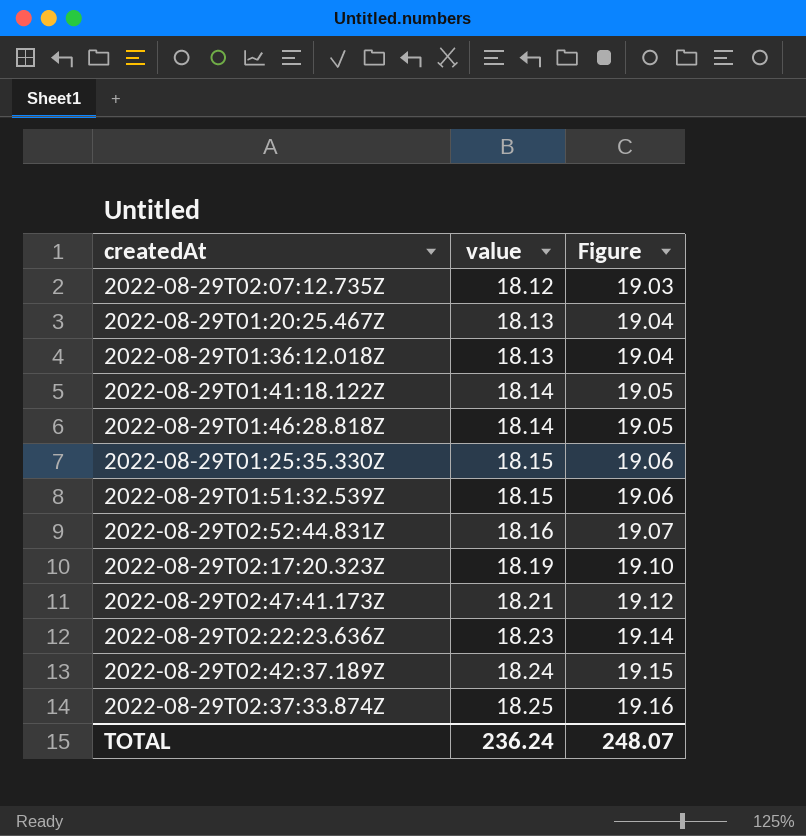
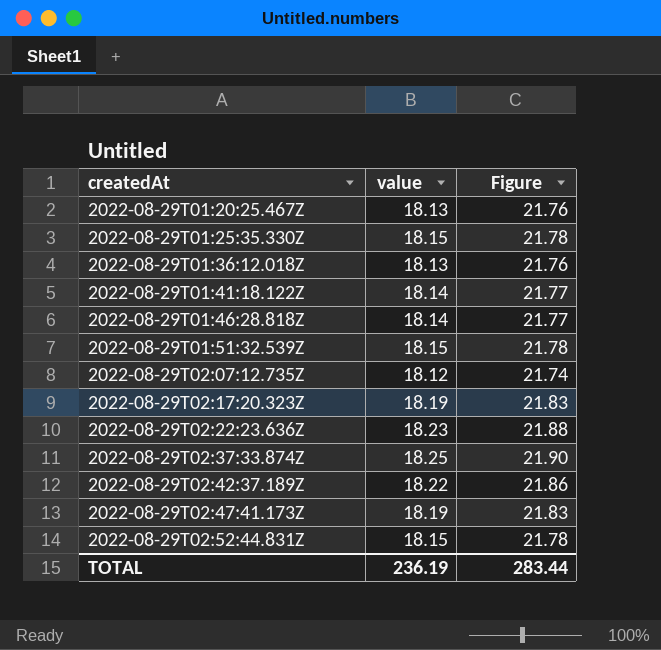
row order: value ascending -> createdAt ascending
column Figure | formula: [value] * 1.05 -> [value] * 1.2
2022-08-29T02:42:37.189Z | value: 18.24 -> 18.22
2022-08-29T02:47:41.173Z | value: 18.21 -> 18.19
2022-08-29T02:52:44.831Z | value: 18.16 -> 18.15
TOTAL | value: 236.24 -> 236.19
TOTAL | Figure: 248.07 -> 283.44

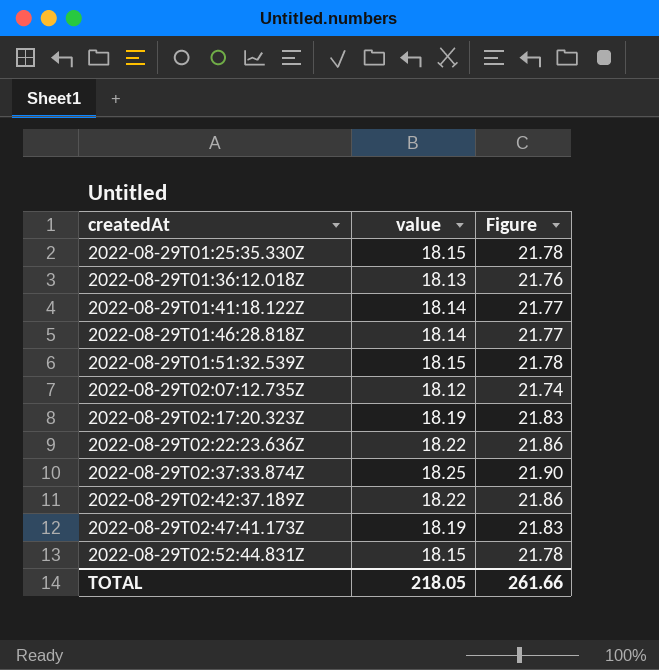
row 2022-08-29T01:20:25.467Z: 18.13 | 21.76 -> none
2022-08-29T02:22:23.636Z | value: 18.23 -> 18.22
2022-08-29T02:22:23.636Z | Figure: 21.88 -> 21.86
TOTAL | value: 236.19 -> 218.05
TOTAL | Figure: 283.44 -> 261.66

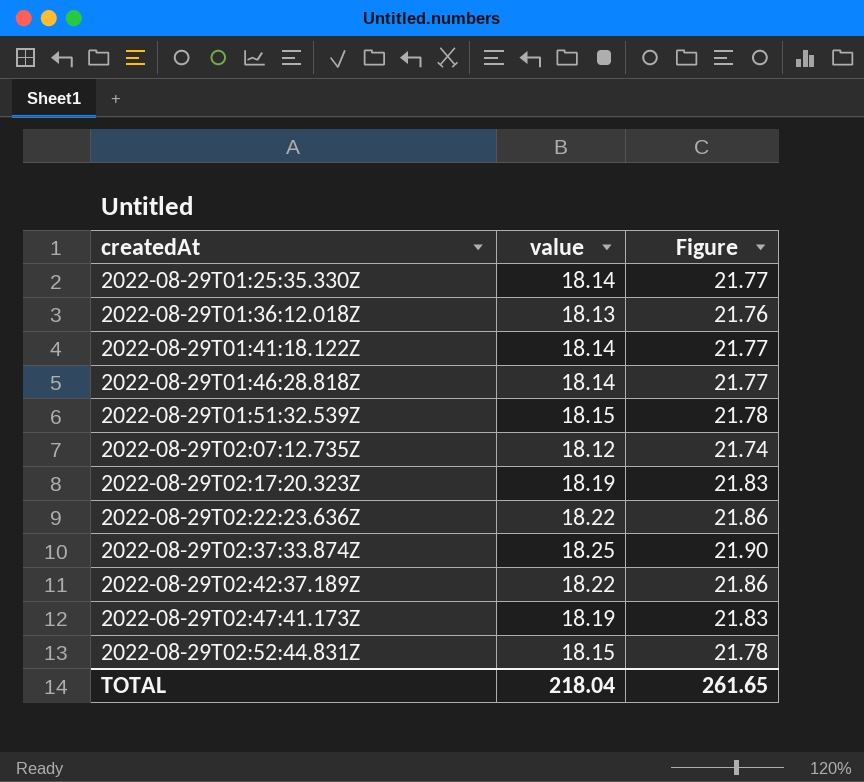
2022-08-29T01:25:35.330Z | value: 18.15 -> 18.14
2022-08-29T01:25:35.330Z | Figure: 21.78 -> 21.77
TOTAL | value: 218.05 -> 218.04
TOTAL | Figure: 261.66 -> 261.65

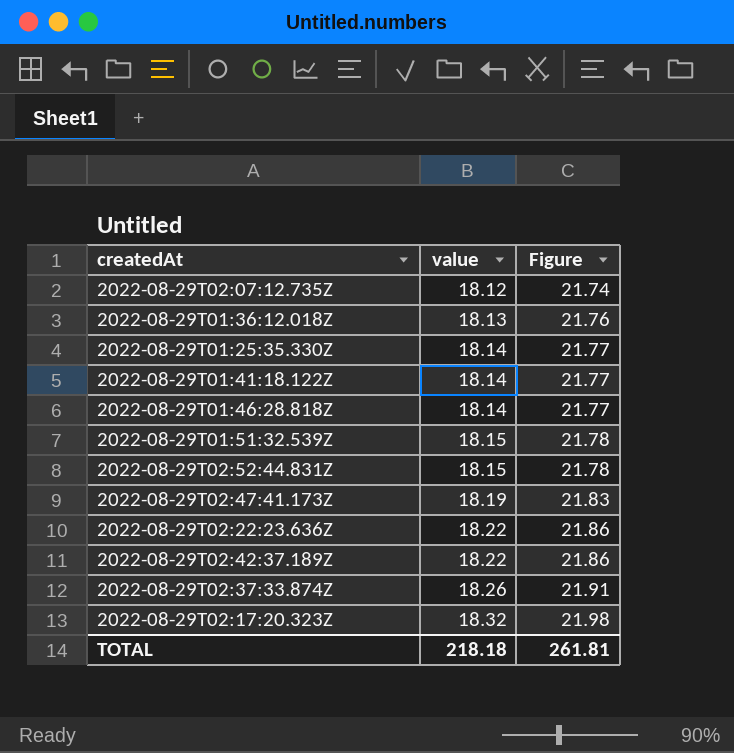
row order: createdAt ascending -> value ascending
2022-08-29T02:37:33.874Z | value: 18.25 -> 18.26
2022-08-29T02:37:33.874Z | Figure: 21.90 -> 21.91
2022-08-29T02:17:20.323Z | value: 18.19 -> 18.32
2022-08-29T02:17:20.323Z | Figure: 21.83 -> 21.98
TOTAL | value: 218.04 -> 218.18
TOTAL | Figure: 261.65 -> 261.81

